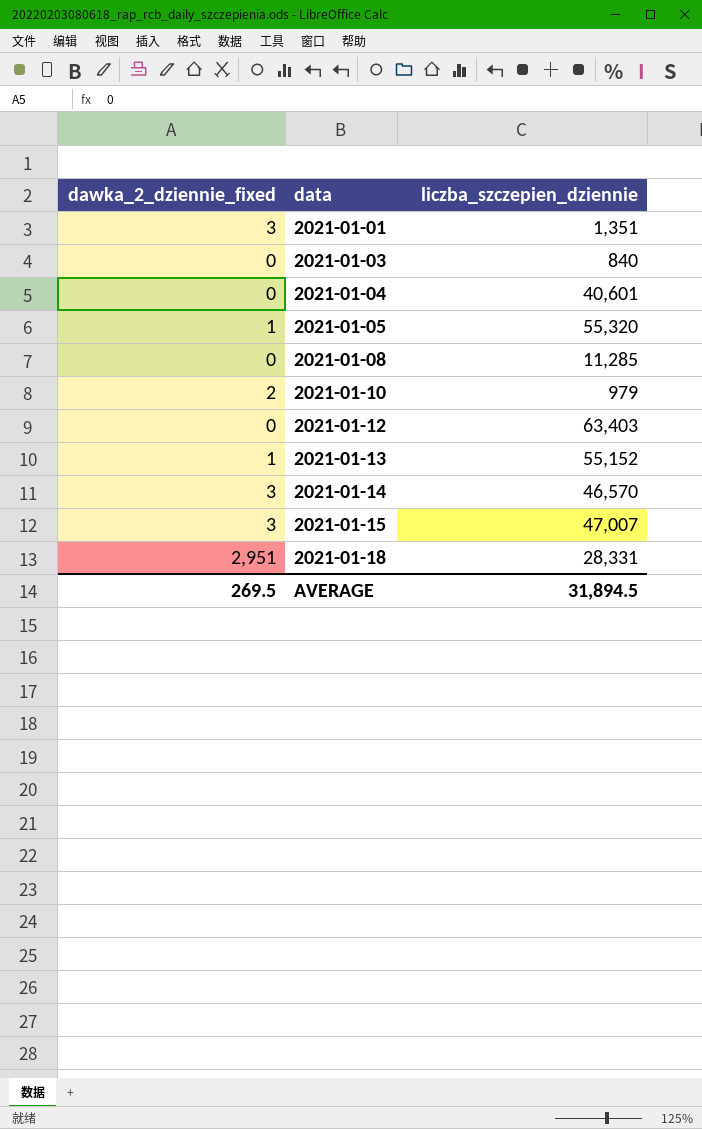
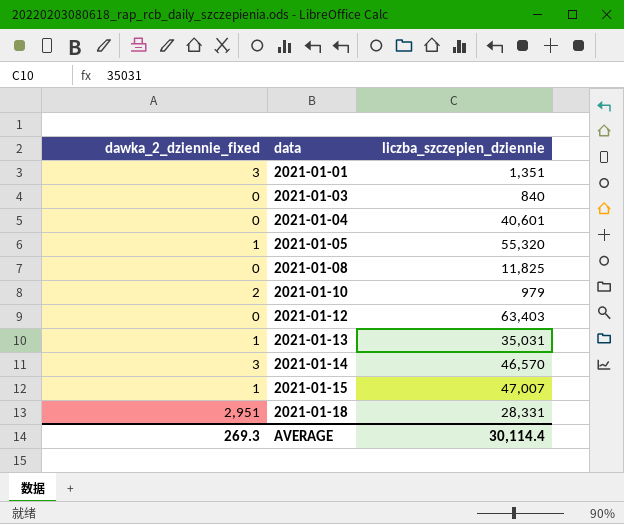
2021-01-08 | liczba_szczepien_dziennie: 11,285 -> 11,825
2021-01-13 | liczba_szczepien_dziennie: 55,152 -> 35,031
2021-01-15 | dawka_2_dziennie_fixed: 3 -> 1
AVERAGE | dawka_2_dziennie_fixed: 269.5 -> 269.3
AVERAGE | liczba_szczepien_dziennie: 31,894.5 -> 30,114.4

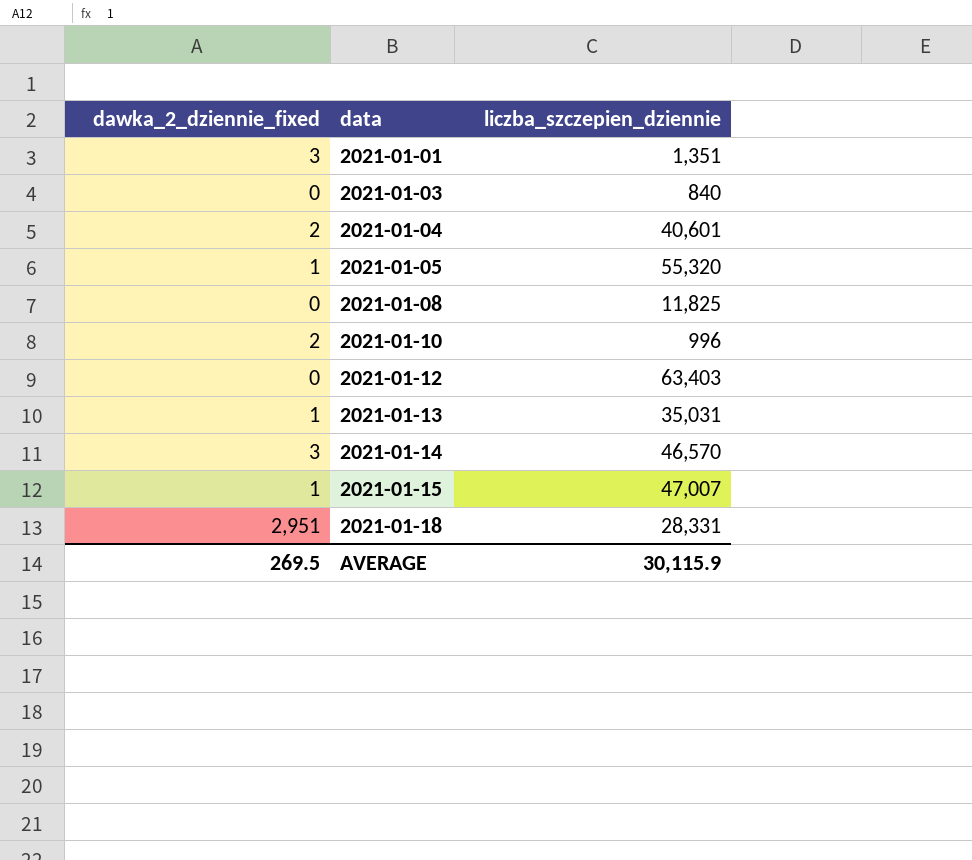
2021-01-04 | dawka_2_dziennie_fixed: 0 -> 2
2021-01-10 | liczba_szczepien_dziennie: 979 -> 996
AVERAGE | dawka_2_dziennie_fixed: 269.3 -> 269.5
AVERAGE | liczba_szczepien_dziennie: 30,114.4 -> 30,115.9

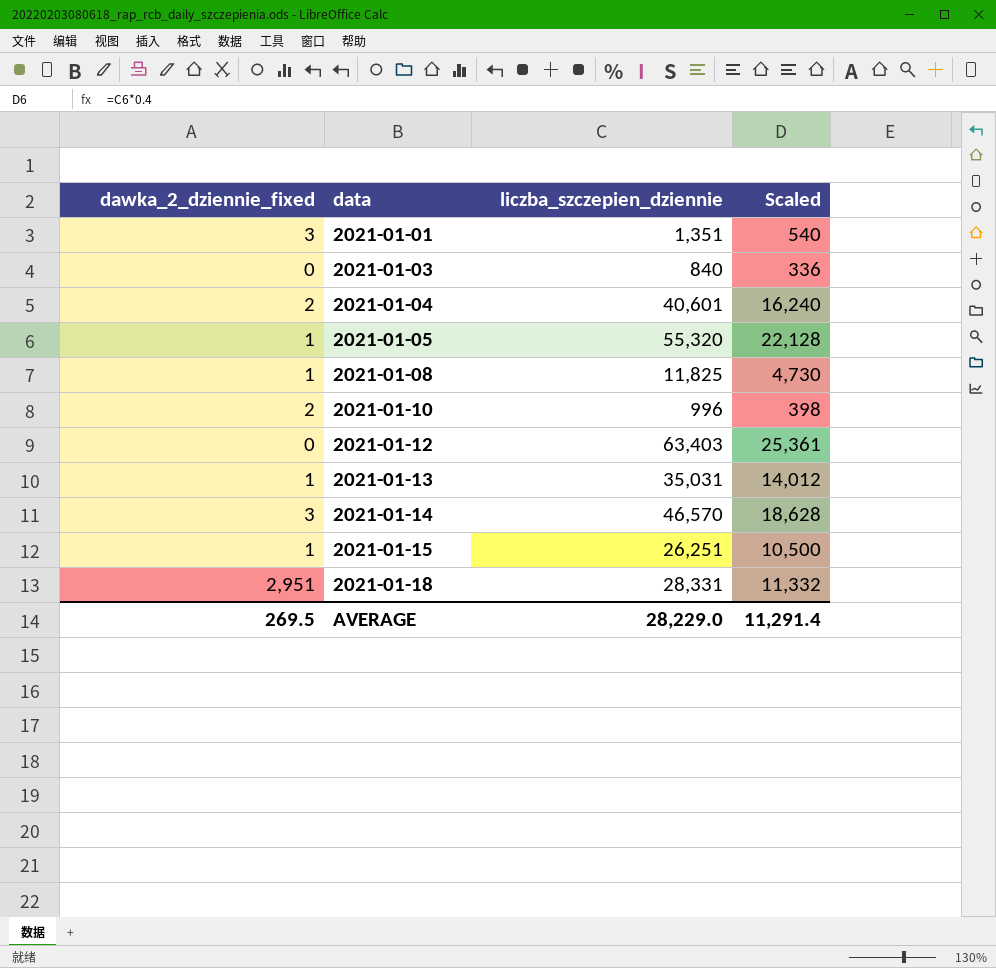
column Scaled | formula: none -> [liczba_szczepien_dziennie] * 0.4
2021-01-08 | dawka_2_dziennie_fixed: 0 -> 1
2021-01-15 | liczba_szczepien_dziennie: 47,007 -> 26,251
AVERAGE | liczba_szczepien_dziennie: 30,115.9 -> 28,229.0

